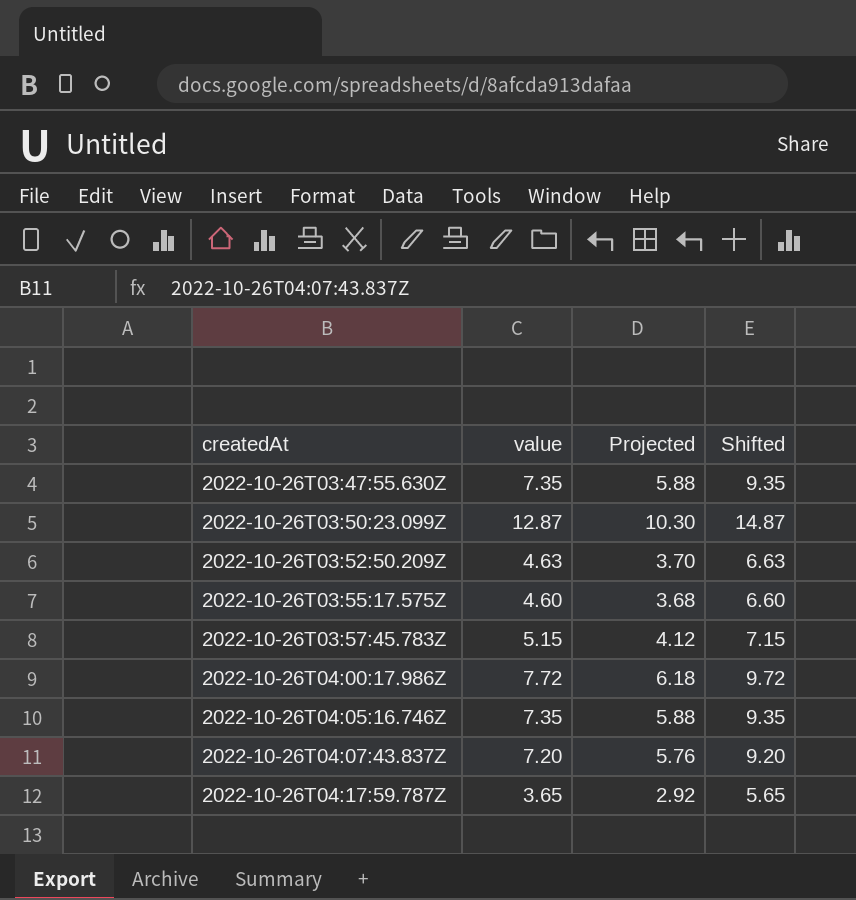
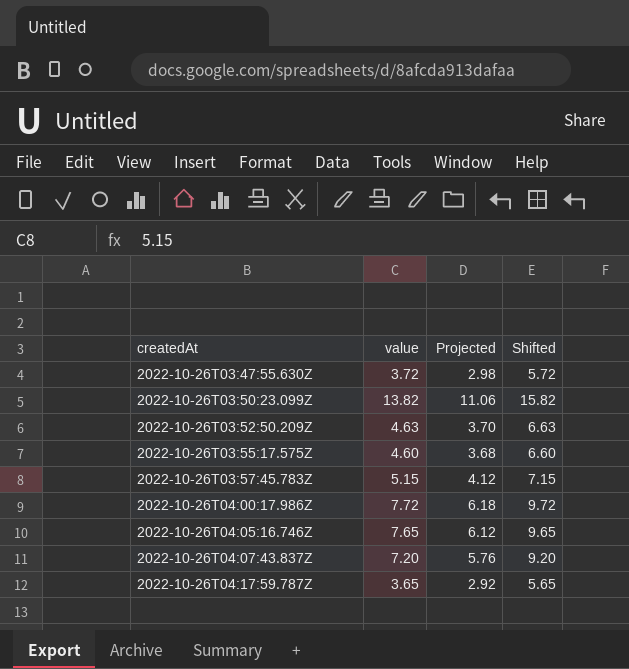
2022-10-26T03:47:55.630Z | value: 7.35 -> 3.72
2022-10-26T03:47:55.630Z | Projected: 5.88 -> 2.98
2022-10-26T03:47:55.630Z | Shifted: 9.35 -> 5.72
2022-10-26T03:50:23.099Z | value: 12.87 -> 13.82
2022-10-26T03:50:23.099Z | Projected: 10.30 -> 11.06
2022-10-26T03:50:23.099Z | Shifted: 14.87 -> 15.82
2022-10-26T04:05:16.746Z | value: 7.35 -> 7.65
2022-10-26T04:05:16.746Z | Projected: 5.88 -> 6.12
2022-10-26T04:05:16.746Z | Shifted: 9.35 -> 9.65

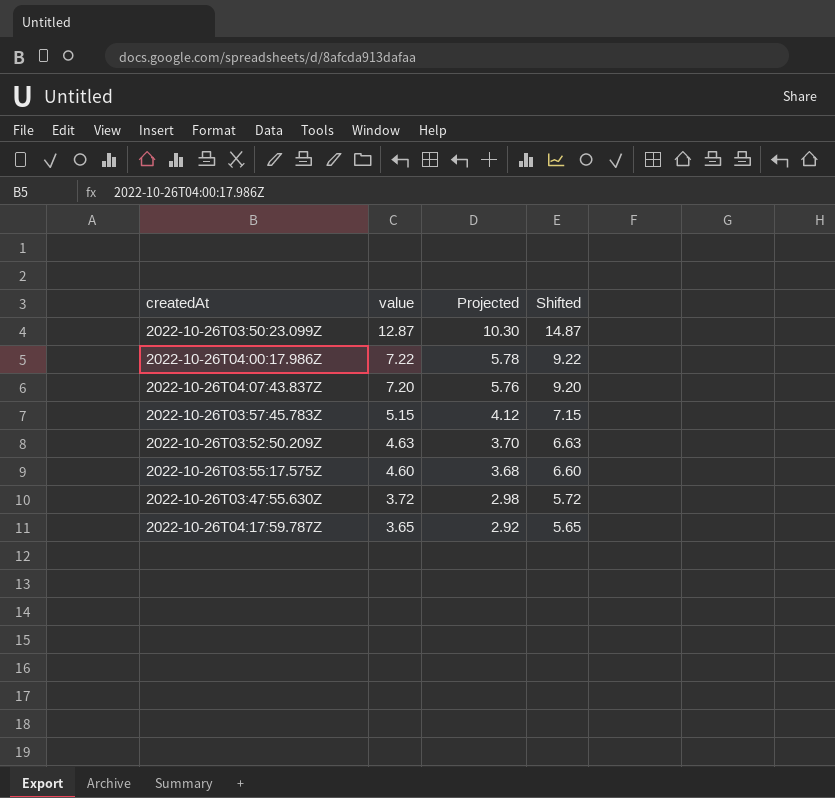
row order: createdAt ascending -> value descending
row 2022-10-26T04:05:16.746Z: 7.65 | 6.12 | 9.65 -> none
2022-10-26T03:50:23.099Z | value: 13.82 -> 12.87
2022-10-26T03:50:23.099Z | Projected: 11.06 -> 10.30
2022-10-26T03:50:23.099Z | Shifted: 15.82 -> 14.87
2022-10-26T04:00:17.986Z | value: 7.72 -> 7.22
2022-10-26T04:00:17.986Z | Projected: 6.18 -> 5.78
2022-10-26T04:00:17.986Z | Shifted: 9.72 -> 9.22

